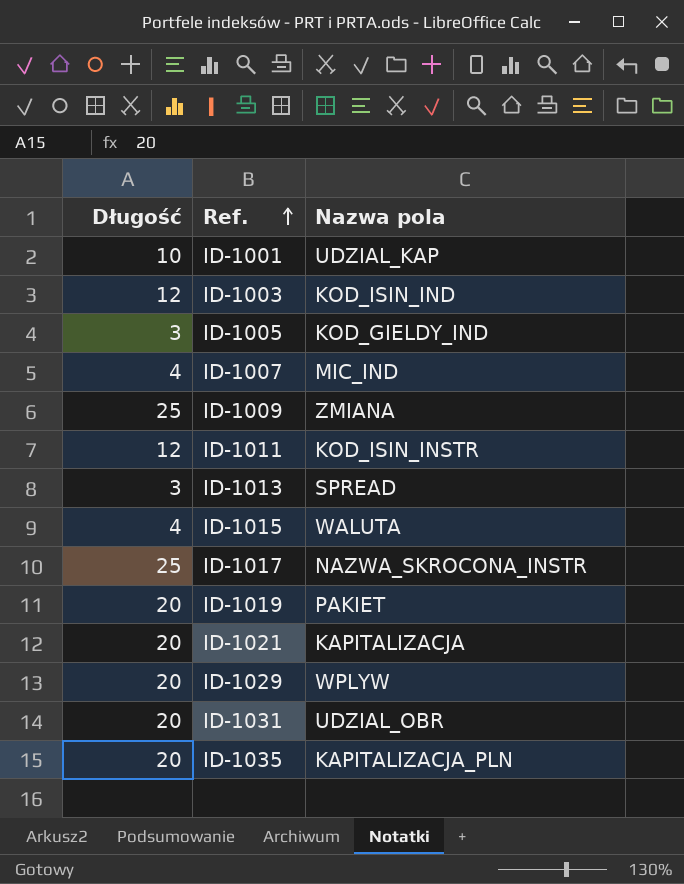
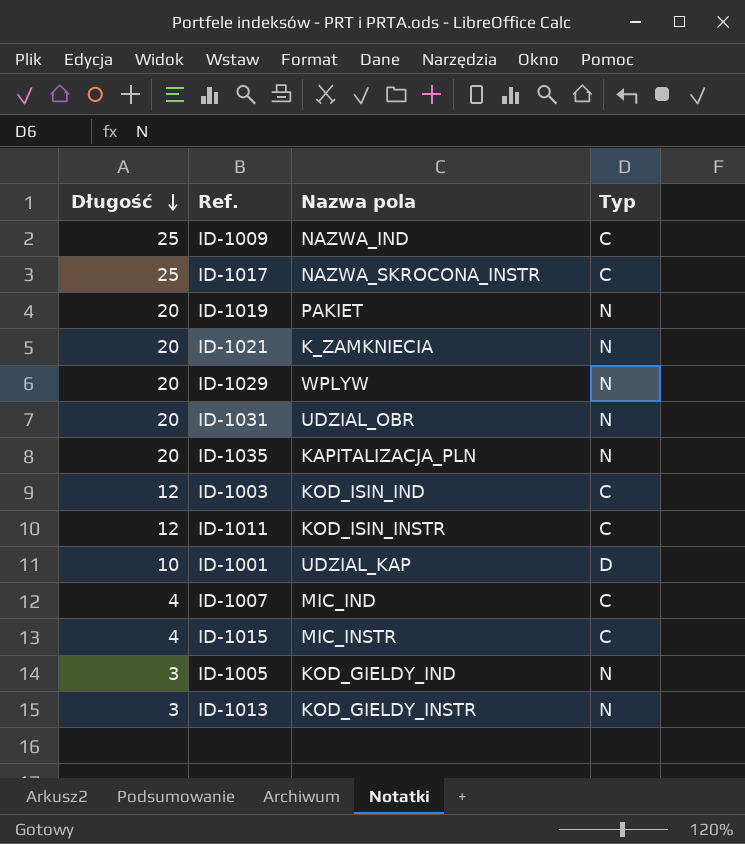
row order: Ref. ascending -> Długość descending
column Typ | position: none -> 4
ID-1009 | Nazwa pola: ZMIANA -> NAZWA_IND
ID-1021 | Nazwa pola: KAPITALIZACJA -> K_ZAMKNIECIA
ID-1015 | Nazwa pola: WALUTA -> MIC_INSTR
ID-1013 | Nazwa pola: SPREAD -> KOD_GIELDY_INSTR

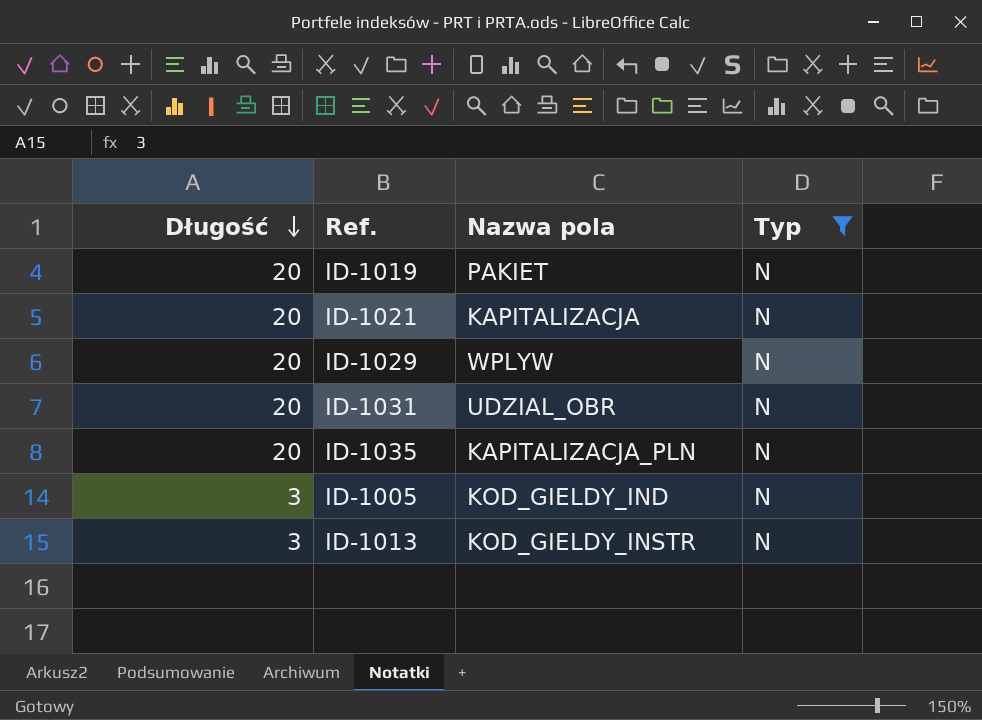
filter: none -> Typ = N
ID-1021 | Nazwa pola: K_ZAMKNIECIA -> KAPITALIZACJA

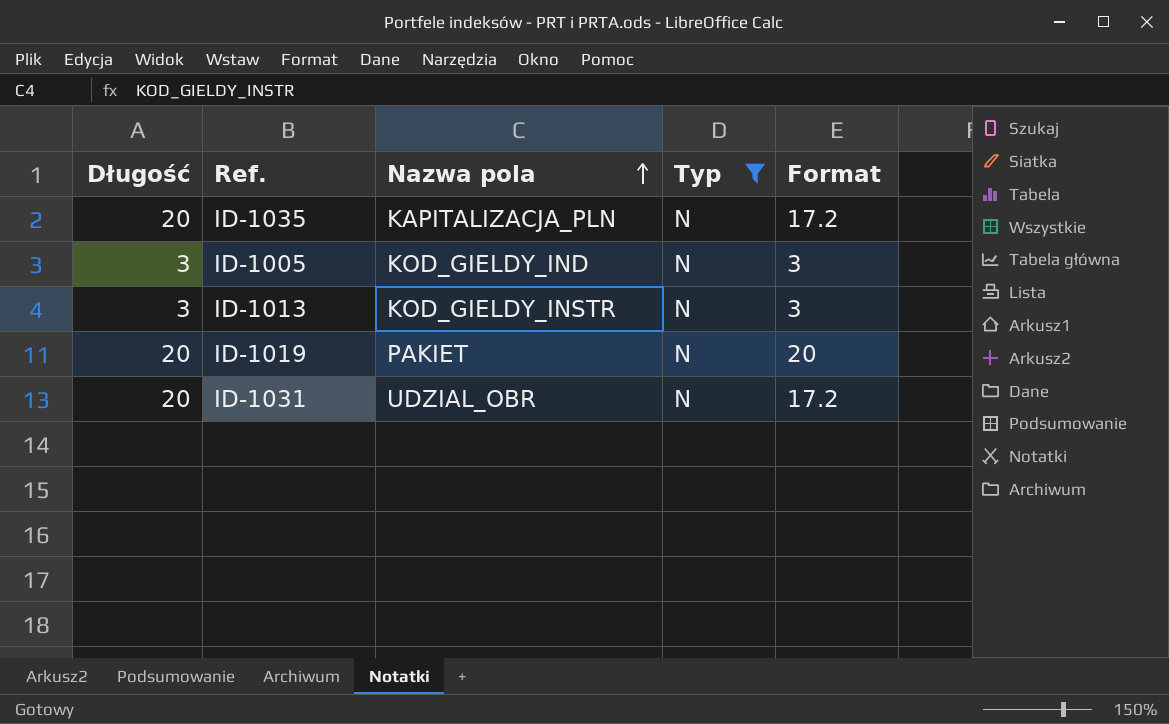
row order: Długość descending -> Nazwa pola ascending
column Format | position: none -> 5
row ID-1021: 20 | KAPITALIZACJA | N -> none
row ID-1029: 20 | WPLYW | N -> none

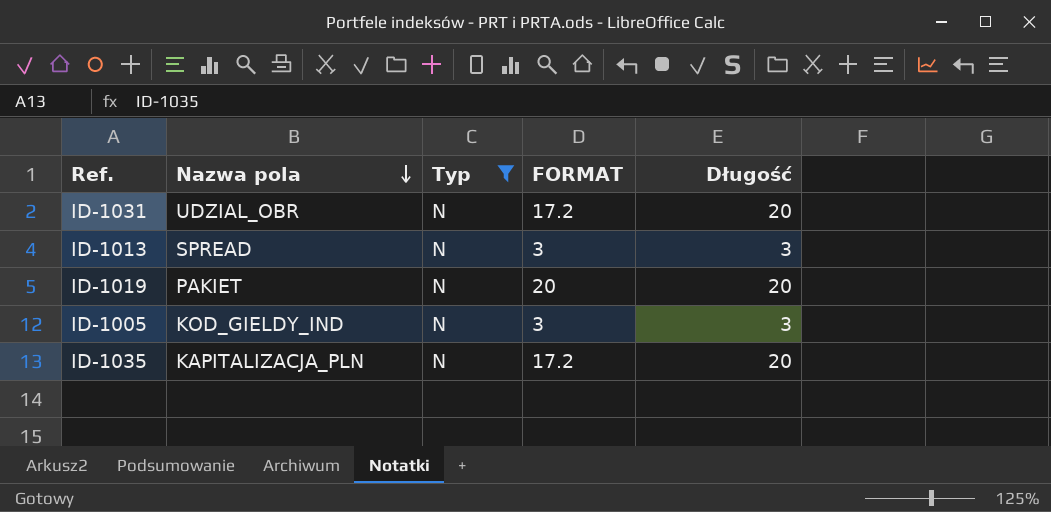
row order: Nazwa pola ascending -> Nazwa pola descending
column name: Format -> FORMAT
column Długość | position: 1 -> 5
ID-1013 | Nazwa pola: KOD_GIELDY_INSTR -> SPREAD

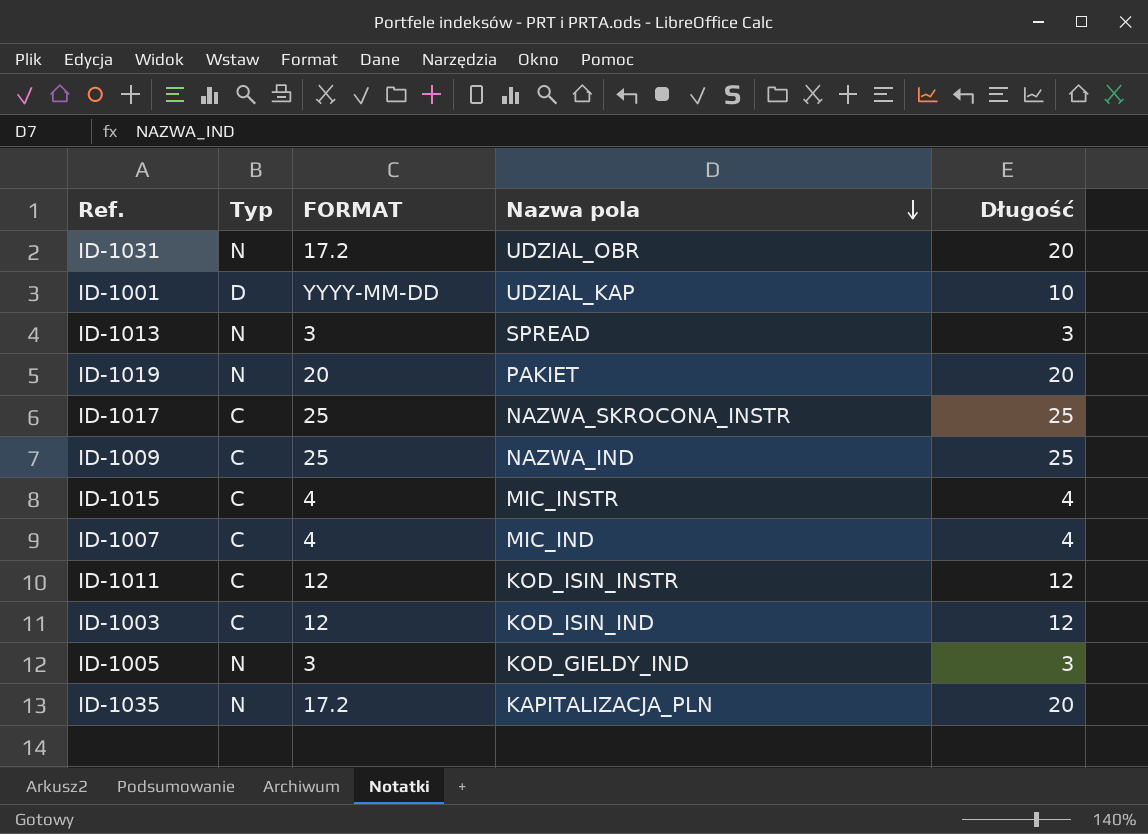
filter: Typ = N -> none
column Nazwa pola | position: 2 -> 4

